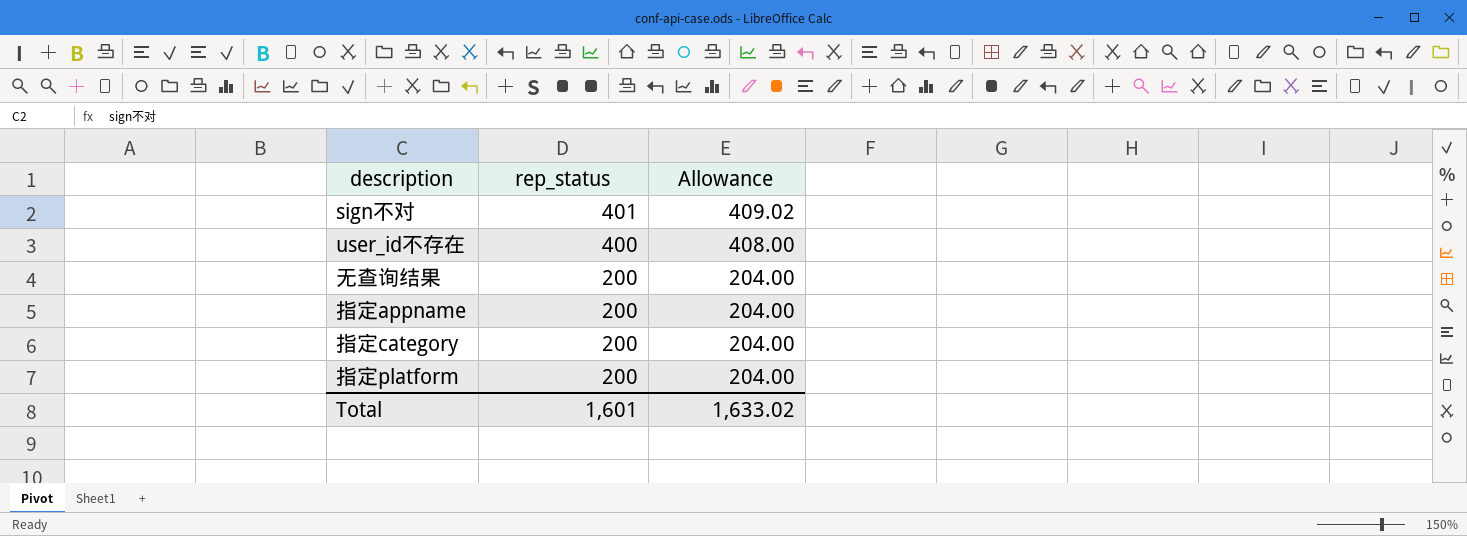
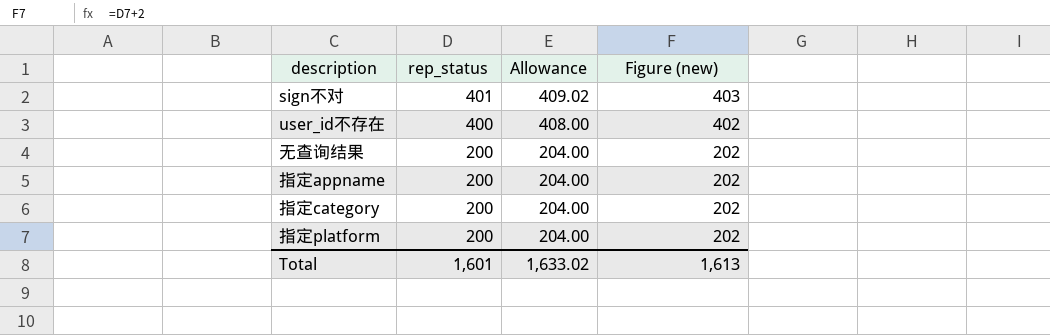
column Figure (new) | formula: none -> [rep_status] + 2

